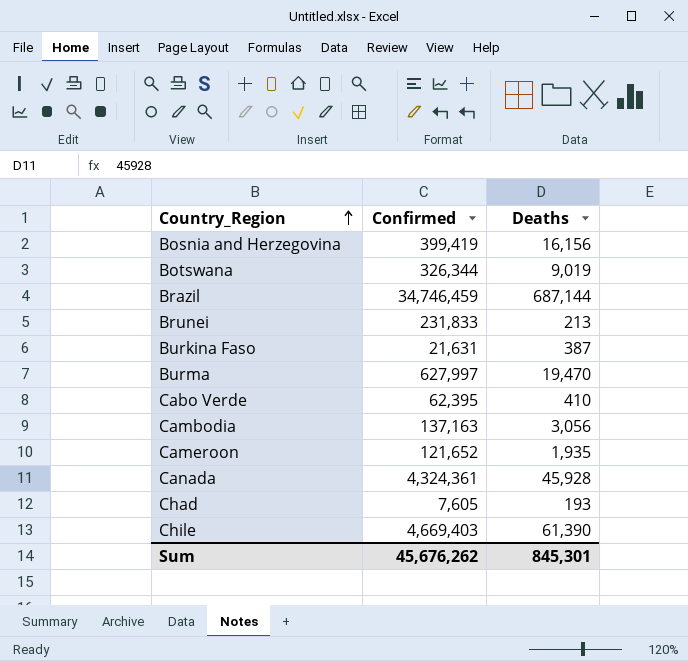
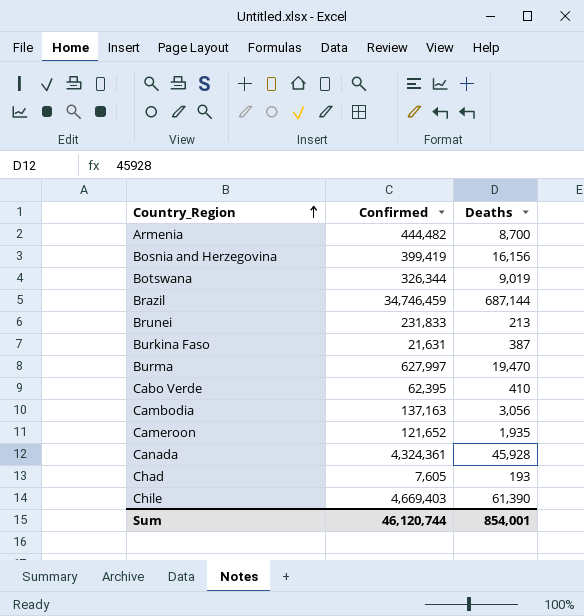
row Armenia: none -> 444,482 | 8,700
Sum | Confirmed: 45,676,262 -> 46,120,744
Sum | Deaths: 845,301 -> 854,001

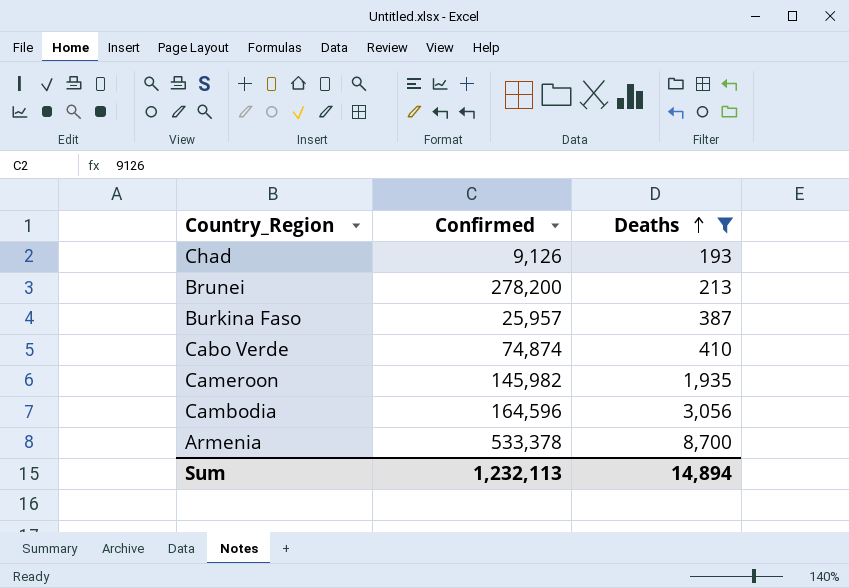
filter: none -> Deaths <= 8,700
row order: Country_Region ascending -> Deaths ascending
Chad | Confirmed: 7,605 -> 9,126
Brunei | Confirmed: 231,833 -> 278,200
Burkina Faso | Confirmed: 21,631 -> 25,957
Cabo Verde | Confirmed: 62,395 -> 74,874
Cameroon | Confirmed: 121,652 -> 145,982
Cambodia | Confirmed: 137,163 -> 164,596
Armenia | Confirmed: 444,482 -> 533,378
Sum | Confirmed: 46,120,744 -> 1,232,113
Sum | Deaths: 854,001 -> 14,894

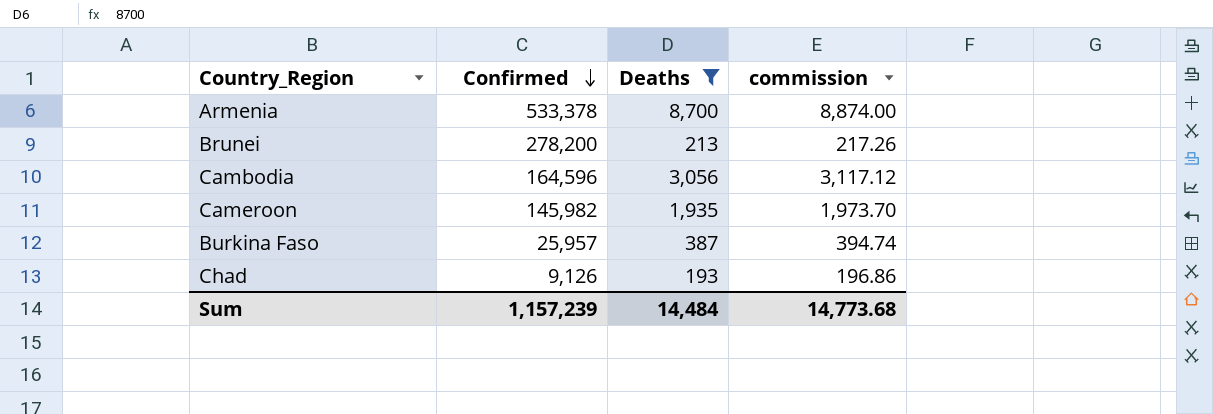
row order: Deaths ascending -> Confirmed descending
column commission | formula: none -> [Deaths] * 1.02
row Cabo Verde: 74,874 | 410 -> none
Sum | Confirmed: 1,232,113 -> 1,157,239
Sum | Deaths: 14,894 -> 14,484

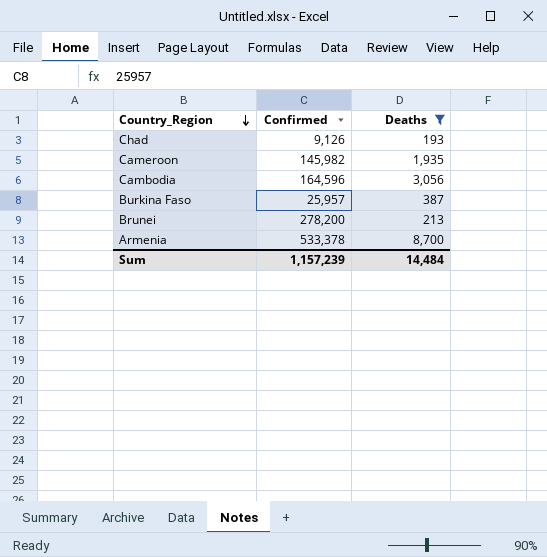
row order: Confirmed descending -> Country_Region descending
column commission | formula: [Deaths] * 1.02 -> none

